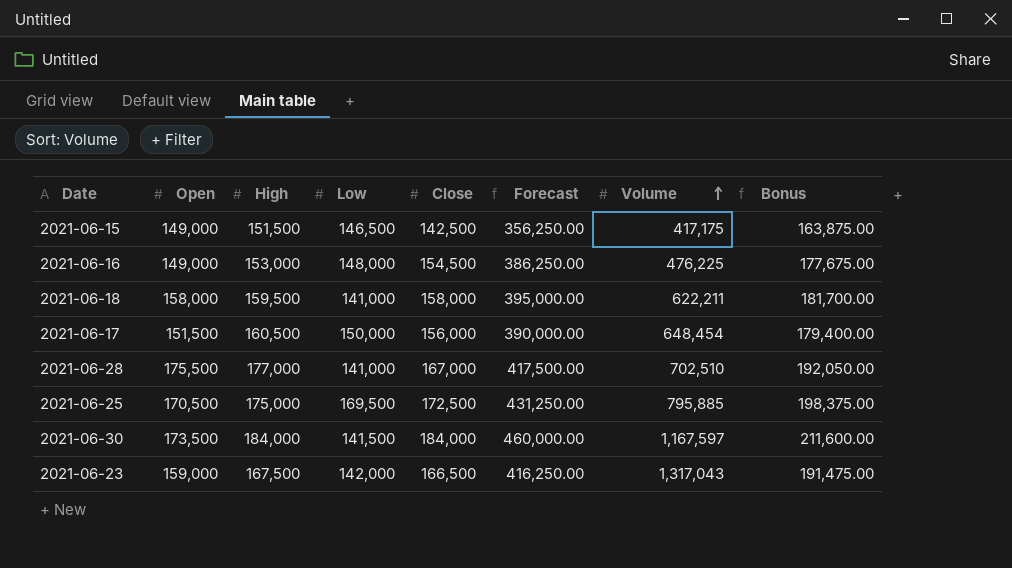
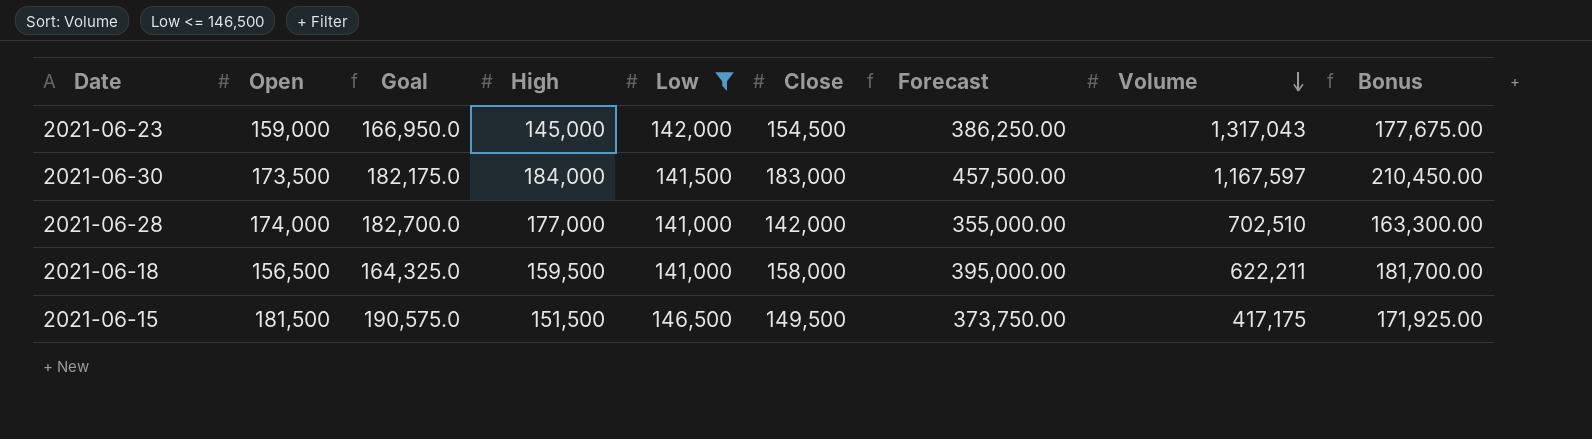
filter: none -> Low <= 146,500
row order: Volume ascending -> Volume descending
column Goal | formula: none -> [Open] * 1.05
2021-06-23 | High: 167,500 -> 145,000
2021-06-23 | Close: 166,500 -> 154,500
2021-06-23 | Forecast: 416,250.00 -> 386,250.00
2021-06-23 | Bonus: 191,475.00 -> 177,675.00
2021-06-30 | Close: 184,000 -> 183,000
2021-06-30 | Forecast: 460,000.00 -> 457,500.00
2021-06-30 | Bonus: 211,600.00 -> 210,450.00
2021-06-28 | Open: 175,500 -> 174,000
2021-06-28 | Close: 167,000 -> 142,000
2021-06-28 | Forecast: 417,500.00 -> 355,000.00
2021-06-28 | Bonus: 192,050.00 -> 163,300.00
2021-06-18 | Open: 158,000 -> 156,500
2021-06-15 | Open: 149,000 -> 181,500
2021-06-15 | Close: 142,500 -> 149,500
2021-06-15 | Forecast: 356,250.00 -> 373,750.00
2021-06-15 | Bonus: 163,875.00 -> 171,925.00

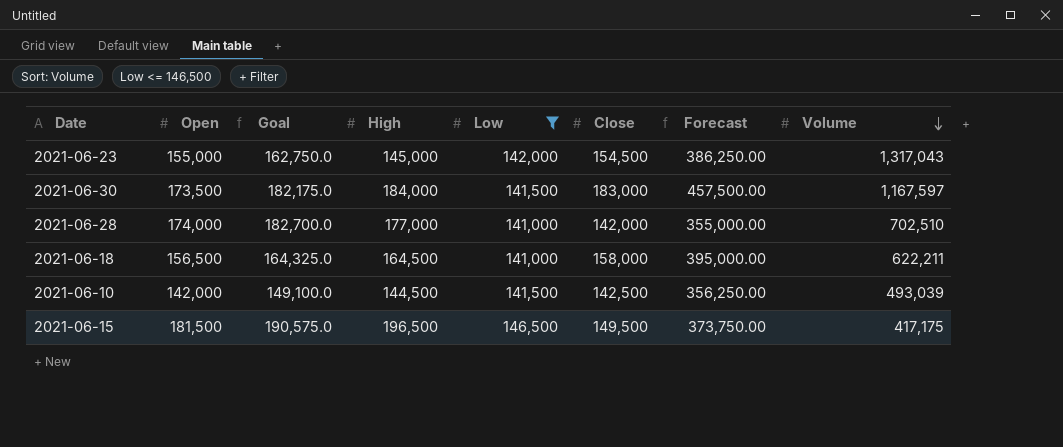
column Bonus | formula: [Close] * 1.15 -> none
2021-06-23 | Open: 159,000 -> 155,000
2021-06-23 | Goal: 166,950.0 -> 162,750.0
2021-06-18 | High: 159,500 -> 164,500
row 2021-06-10: none -> 142,000 | 149,100.0 | 144,500 | 141,500 | 142,500 | 356,250.00 | 493,039
2021-06-15 | High: 151,500 -> 196,500

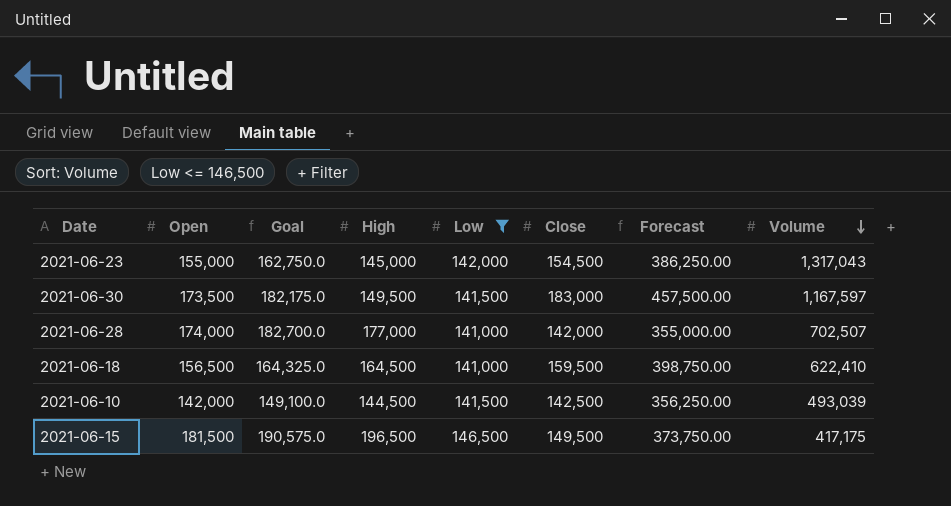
2021-06-30 | High: 184,000 -> 149,500
2021-06-28 | Volume: 702,510 -> 702,507
2021-06-18 | Close: 158,000 -> 159,500
2021-06-18 | Forecast: 395,000.00 -> 398,750.00
2021-06-18 | Volume: 622,211 -> 622,410

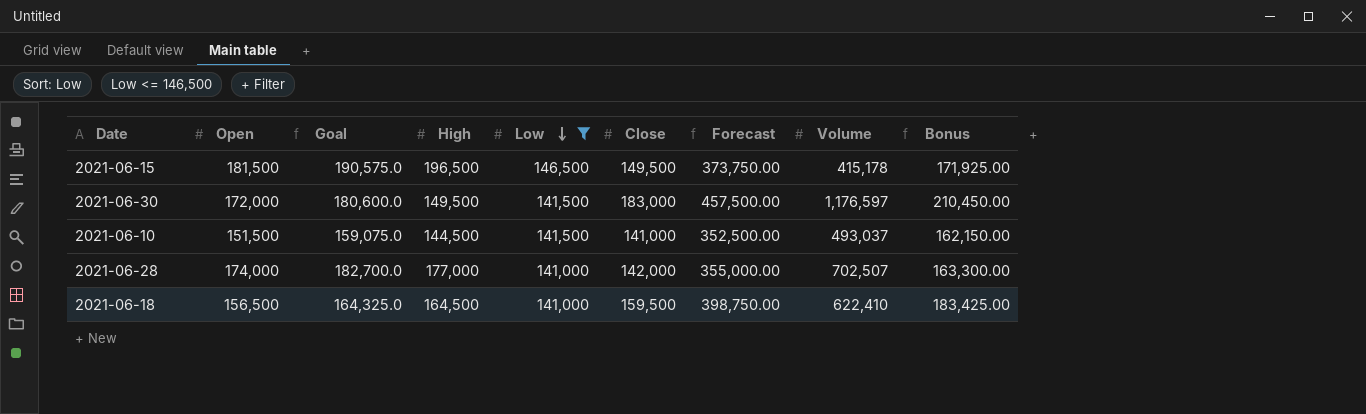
row order: Volume descending -> Low descending
column Bonus | formula: none -> [Close] * 1.15
row 2021-06-23: 155,000 | 162,750.0 | 145,000 | 142,000 | 154,500 | 386,250.00 | 1,317,043 -> none
2021-06-15 | Volume: 417,175 -> 415,178
2021-06-30 | Open: 173,500 -> 172,000
2021-06-30 | Goal: 182,175.0 -> 180,600.0
2021-06-30 | Volume: 1,167,597 -> 1,176,597
2021-06-10 | Open: 142,000 -> 151,500
2021-06-10 | Goal: 149,100.0 -> 159,075.0
2021-06-10 | Close: 142,500 -> 141,000
2021-06-10 | Forecast: 356,250.00 -> 352,500.00
2021-06-10 | Volume: 493,039 -> 493,037

